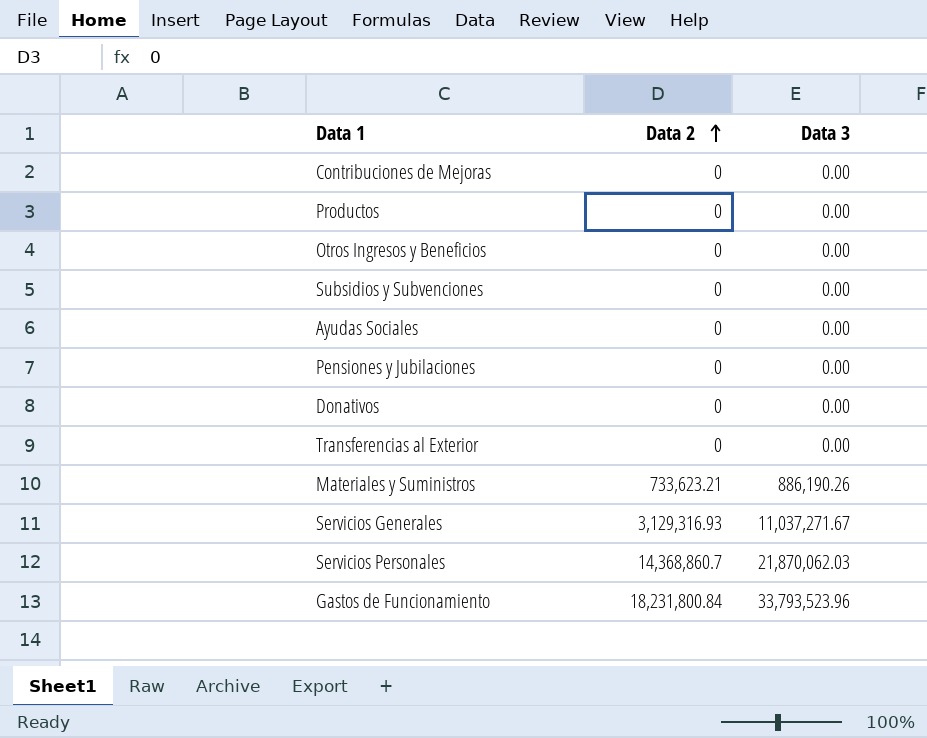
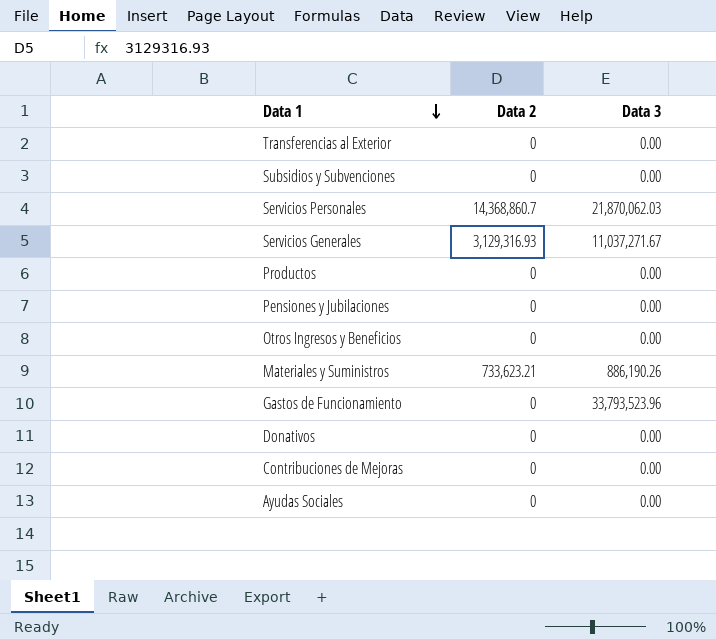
row order: Data 2 ascending -> Data 1 descending
Gastos de Funcionamiento | Data 2: 18,231,800.84 -> 0

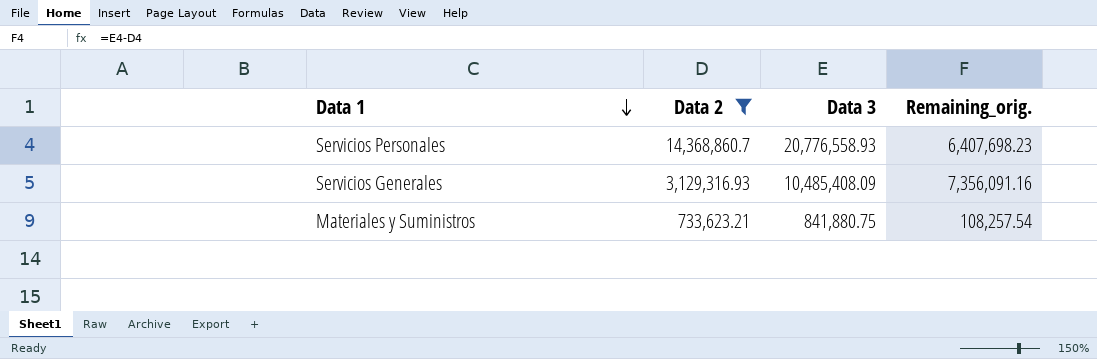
filter: none -> Data 2 != 0
column Remaining_orig. | formula: none -> [Data 3] - [Data 2]
Servicios Personales | Data 3: 21,870,062.03 -> 20,776,558.93
Servicios Generales | Data 3: 11,037,271.67 -> 10,485,408.09
Materiales y Suministros | Data 3: 886,190.26 -> 841,880.75

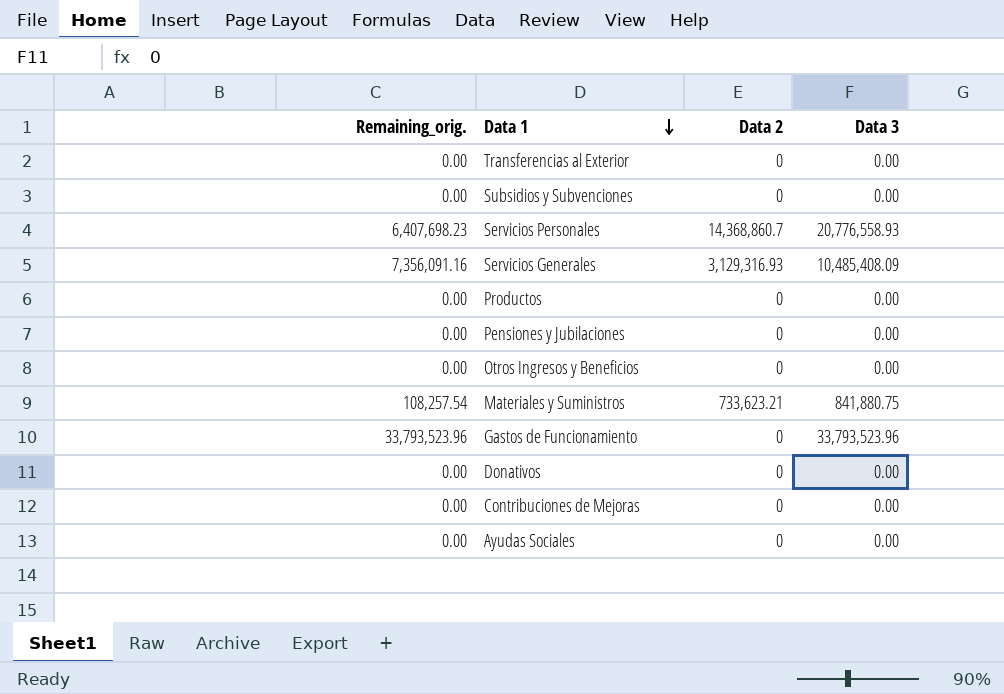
filter: Data 2 != 0 -> none
column Remaining_orig. | position: 4 -> 1

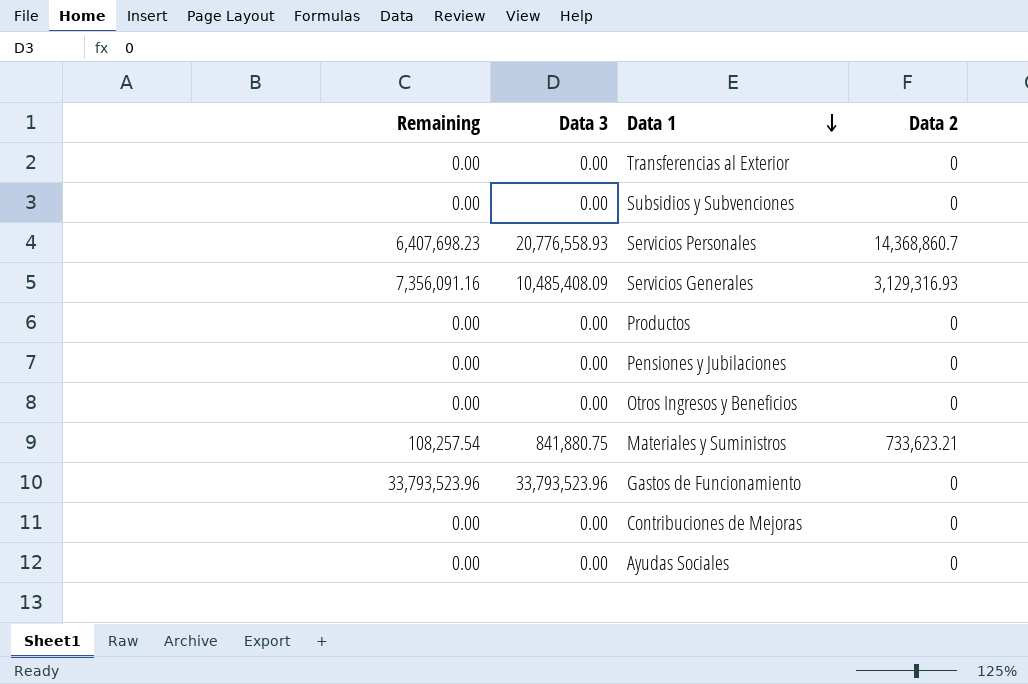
column name: Remaining_orig. -> Remaining
column Data 3 | position: 4 -> 2
row Donativos: 0.00 | 0 | 0.00 -> none

